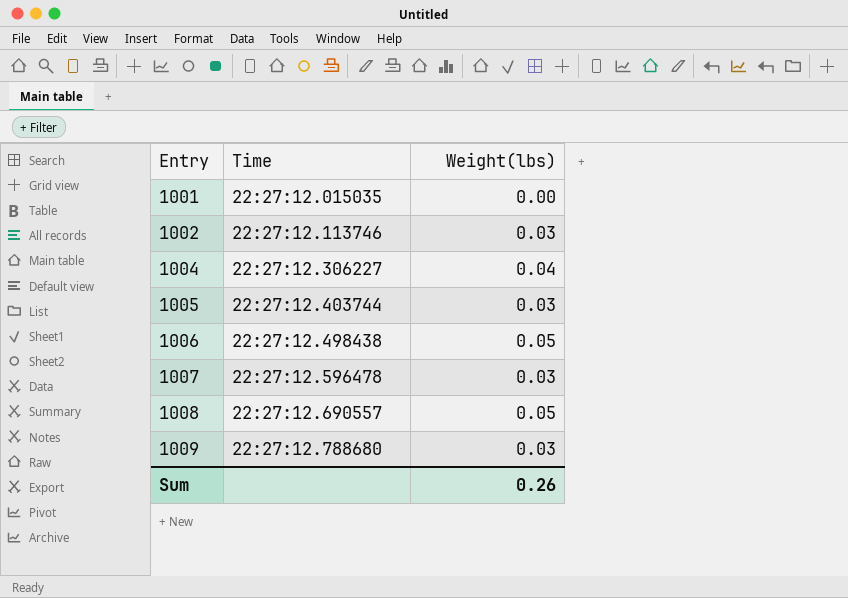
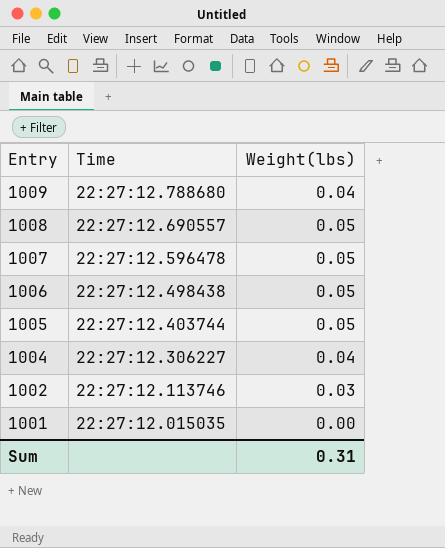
row order: Entry ascending -> Entry descending
1009 | Weight(lbs): 0.03 -> 0.04
1007 | Weight(lbs): 0.03 -> 0.05
1005 | Weight(lbs): 0.03 -> 0.05
Sum | Weight(lbs): 0.26 -> 0.31

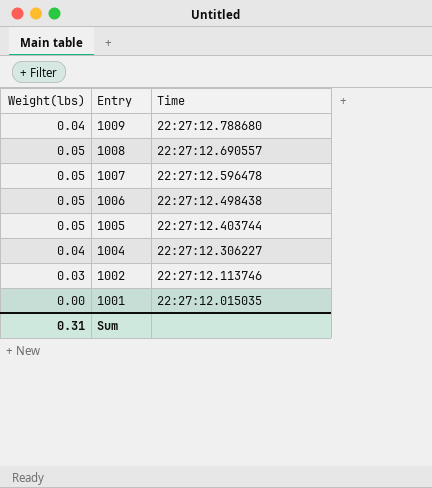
column Weight(lbs) | position: 3 -> 1

